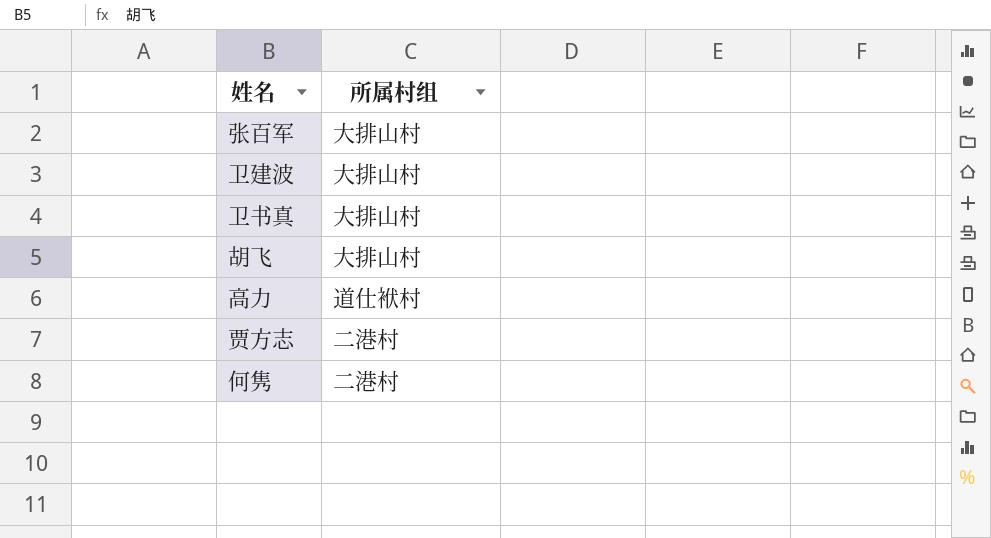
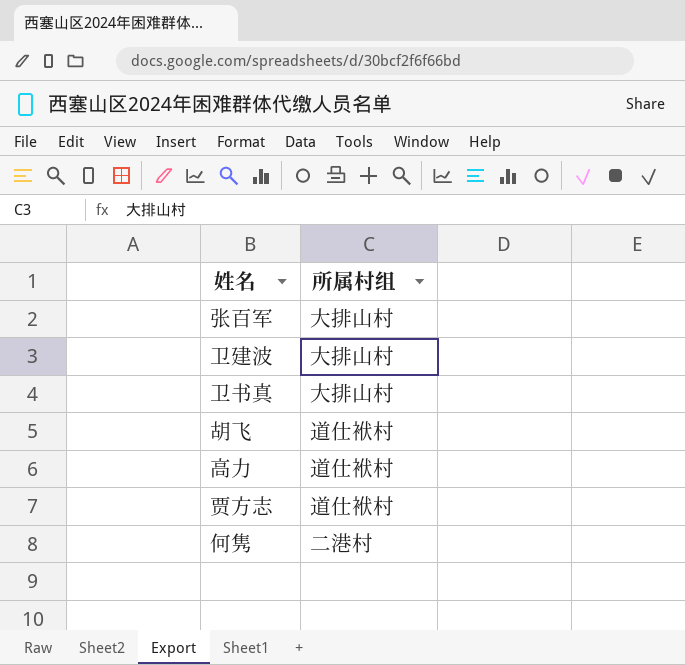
胡飞 | 所属村组: 大排山村 -> 道仕袱村
贾方志 | 所属村组: 二港村 -> 道仕袱村

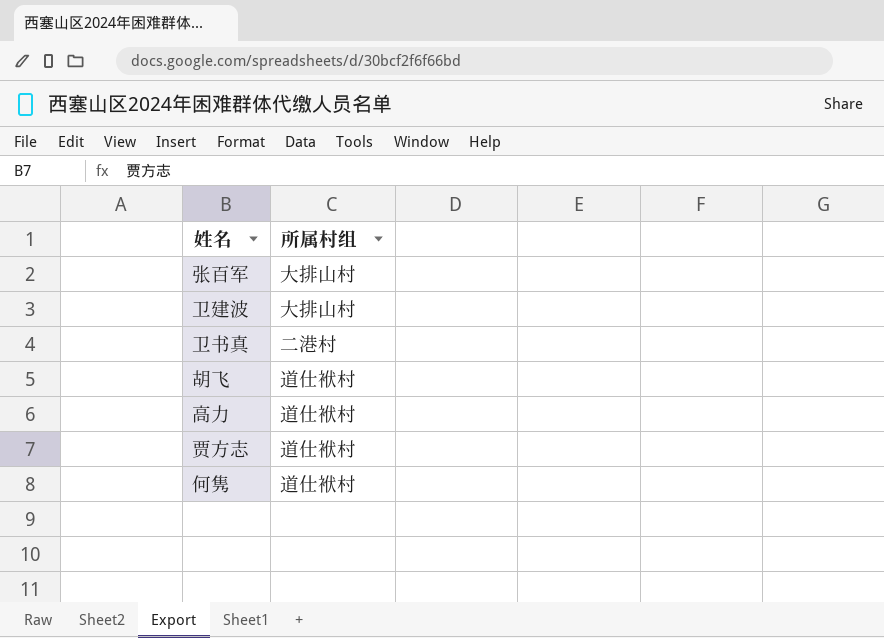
卫书真 | 所属村组: 大排山村 -> 二港村
何隽 | 所属村组: 二港村 -> 道仕袱村

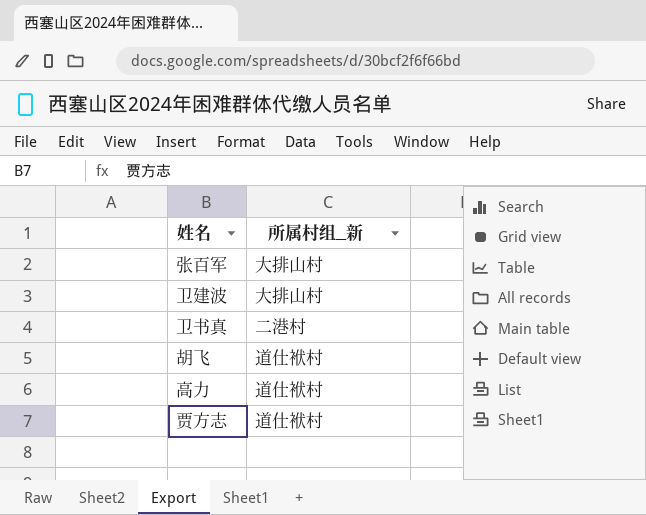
column name: 所属村组 -> 所属村组_新
row 何隽: 道仕袱村 -> none

